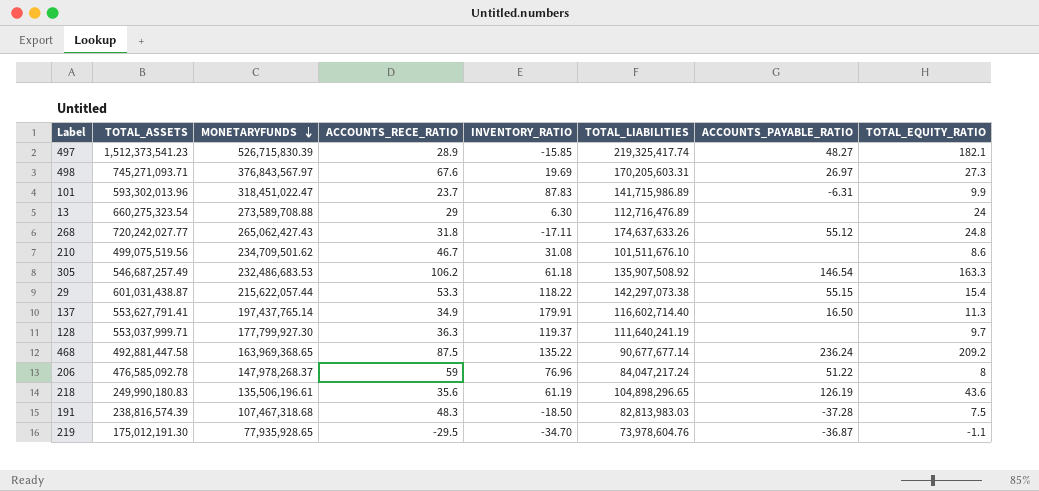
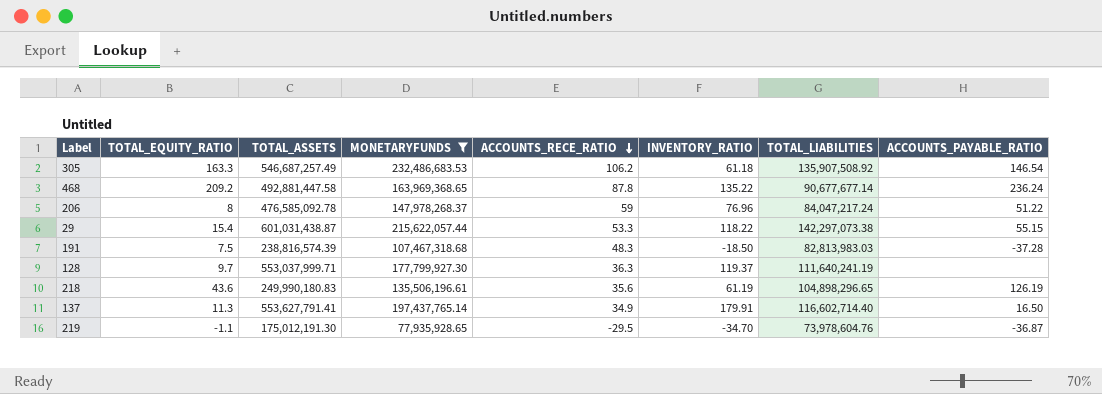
filter: none -> MONETARYFUNDS <= 232,486,683.53
row order: MONETARYFUNDS descending -> ACCOUNTS_RECE_RATIO descending
column TOTAL_EQUITY_RATIO | position: 8 -> 2
468 | ACCOUNTS_RECE_RATIO: 87.5 -> 87.8

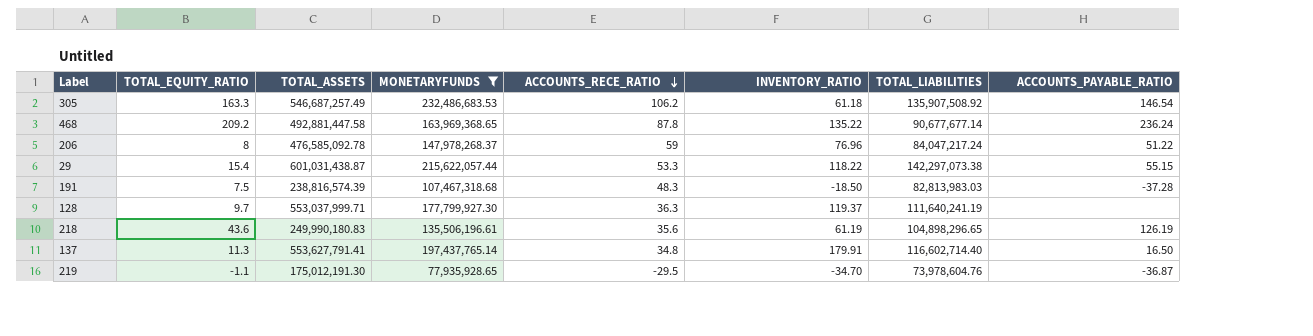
137 | ACCOUNTS_RECE_RATIO: 34.9 -> 34.8

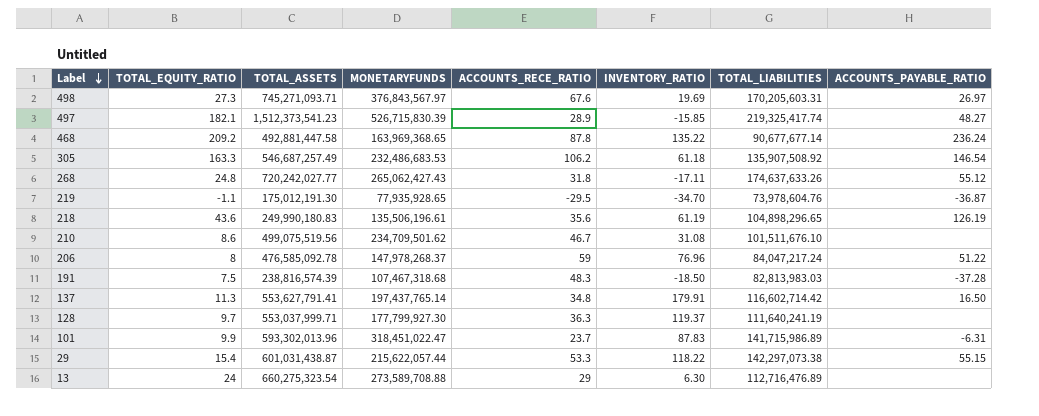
filter: MONETARYFUNDS <= 232,486,683.53 -> none
row order: ACCOUNTS_RECE_RATIO descending -> Label descending
137 | TOTAL_LIABILITIES: 116,602,714.40 -> 116,602,714.42

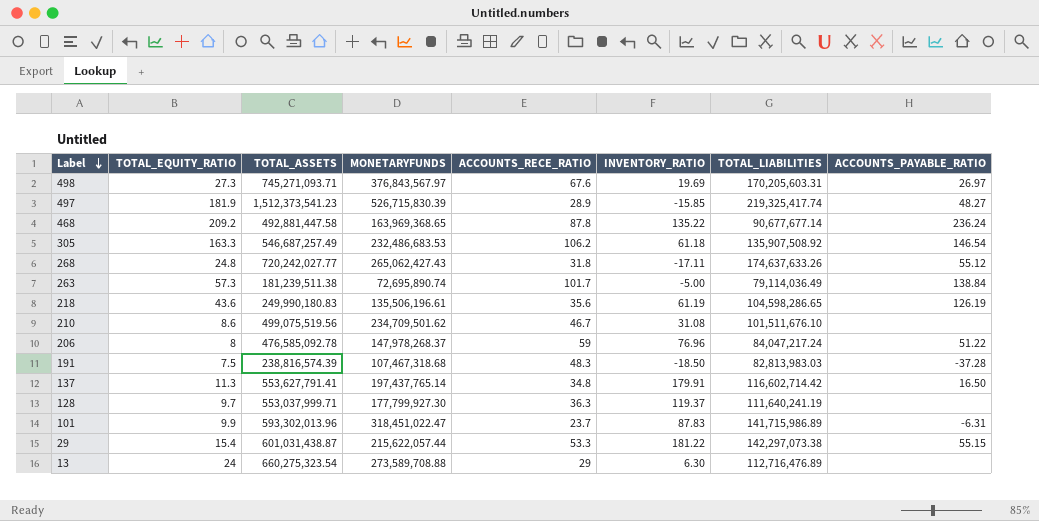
row 219: -1.1 | 175,012,191.30 | 77,935,928.65 | -29.5 | -34.70 | 73,978,604.76 | -36.87 -> none
497 | TOTAL_EQUITY_RATIO: 182.1 -> 181.9
row 263: none -> 57.3 | 181,239,511.38 | 72,695,890.74 | 101.7 | -5.00 | 79,114,036.49 | 138.84
218 | TOTAL_LIABILITIES: 104,898,296.65 -> 104,598,286.65
29 | INVENTORY_RATIO: 118.22 -> 181.22

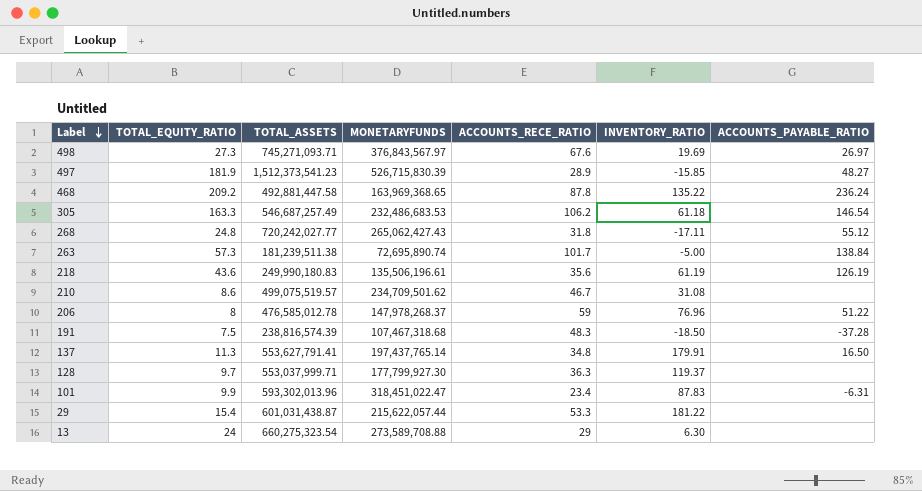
column TOTAL_LIABILITIES | position: 7 -> none
210 | TOTAL_ASSETS: 499,075,519.56 -> 499,075,519.57
206 | TOTAL_ASSETS: 476,585,092.78 -> 476,585,012.78
101 | ACCOUNTS_RECE_RATIO: 23.7 -> 23.4
29 | ACCOUNTS_PAYABLE_RATIO: 55.15 -> none

